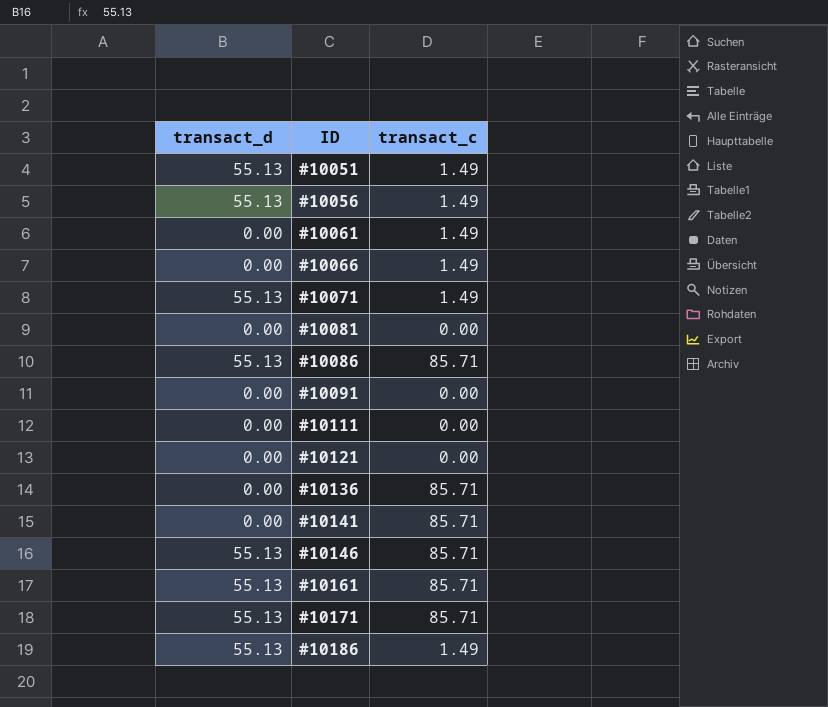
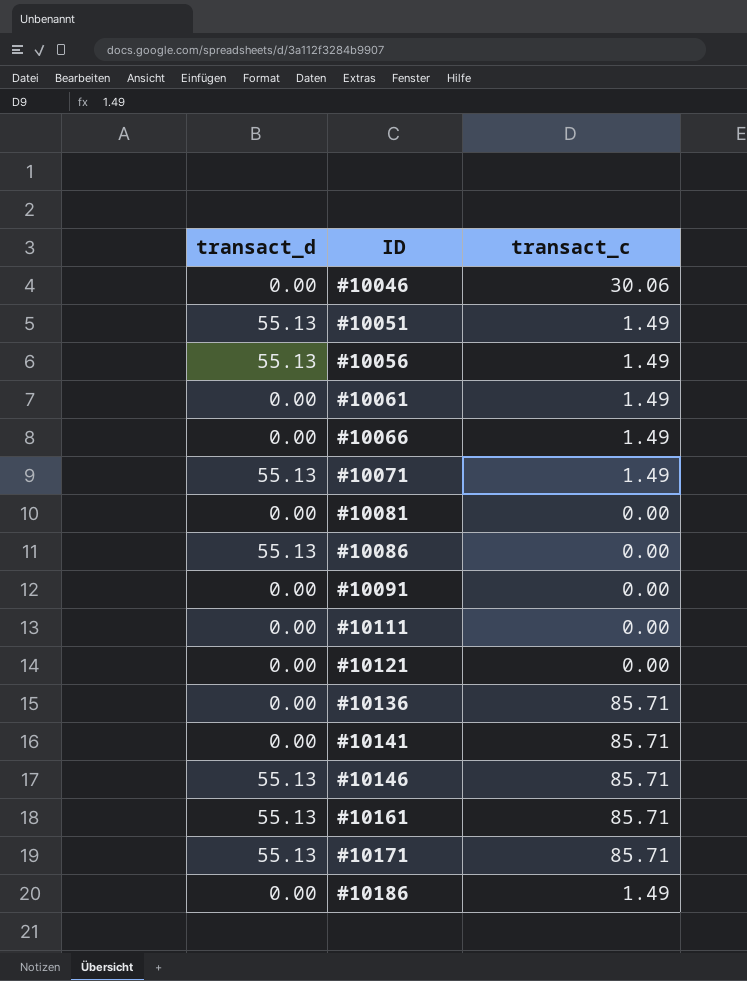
row #10046: none -> 0.00 | 30.06
#10086 | transact_c: 85.71 -> 0.00
#10186 | transact_d: 55.13 -> 0.00

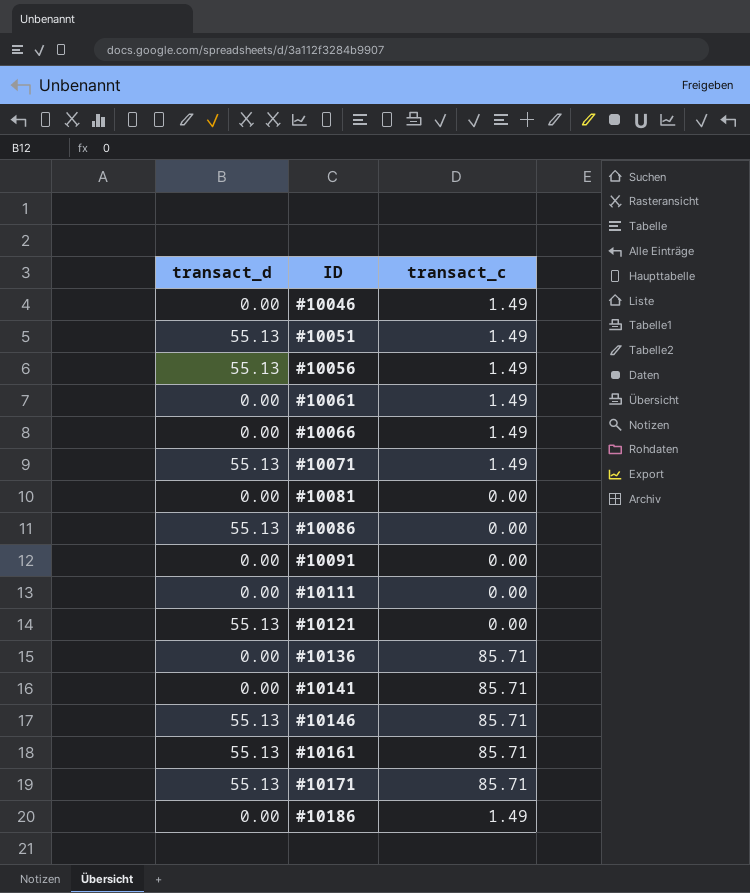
#10046 | transact_c: 30.06 -> 1.49
#10121 | transact_d: 0.00 -> 55.13

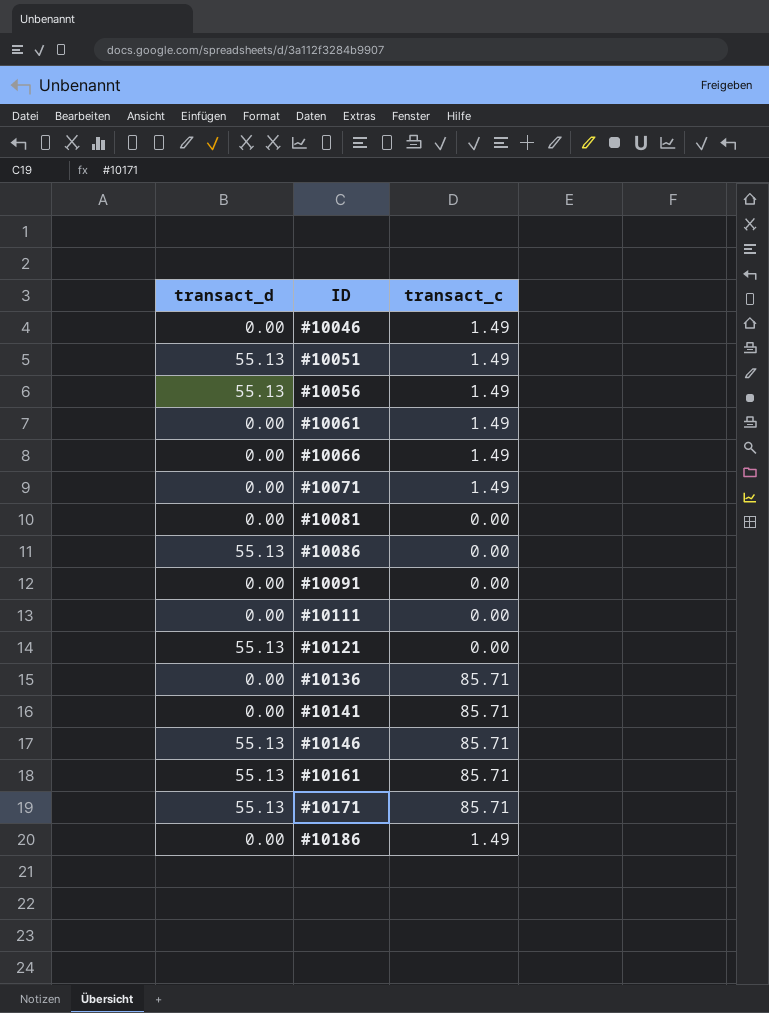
#10071 | transact_d: 55.13 -> 0.00

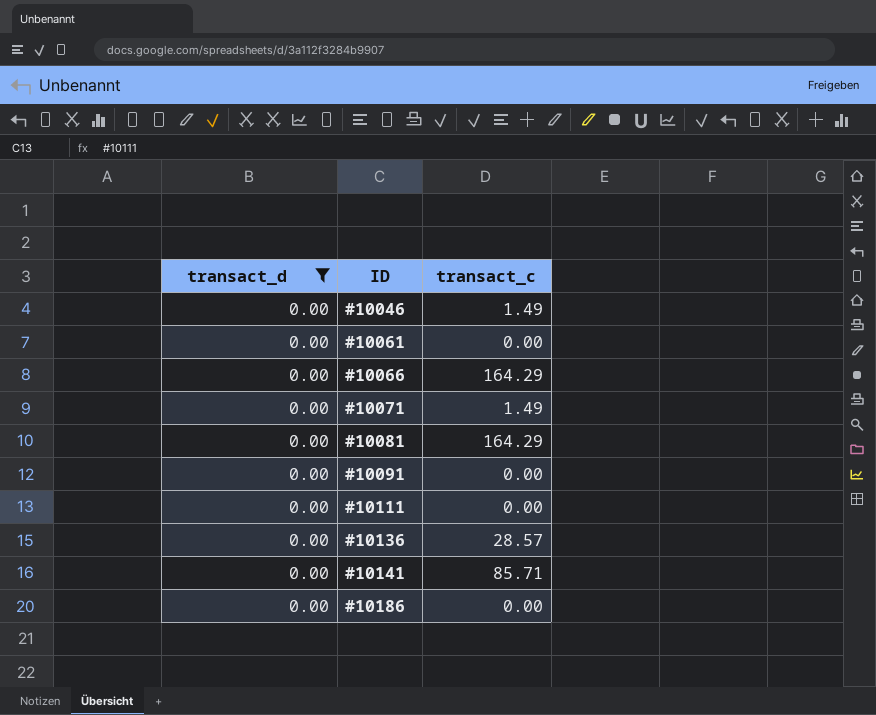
filter: none -> transact_d = 0.00
#10061 | transact_c: 1.49 -> 0.00
#10066 | transact_c: 1.49 -> 164.29
#10081 | transact_c: 0.00 -> 164.29
#10136 | transact_c: 85.71 -> 28.57
#10186 | transact_c: 1.49 -> 0.00

